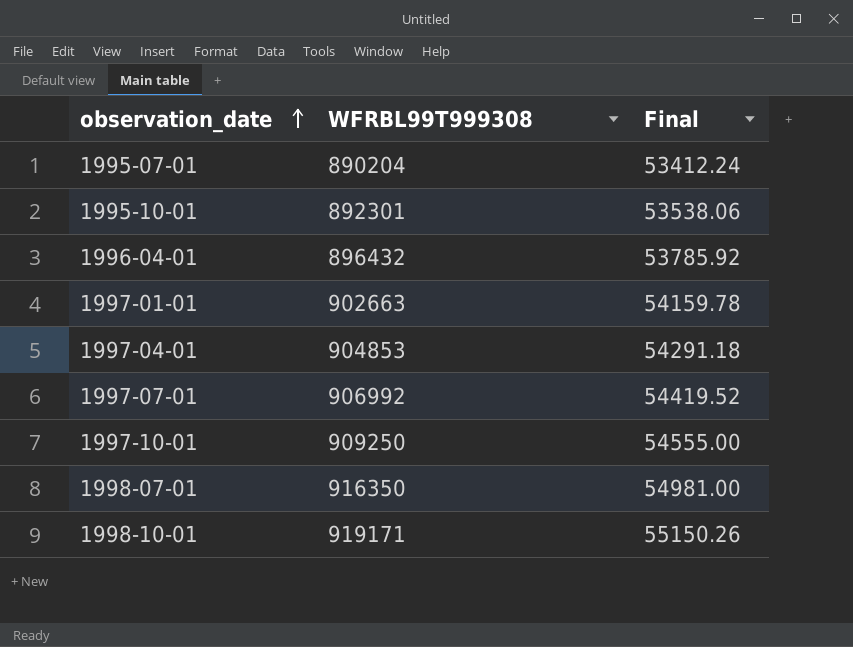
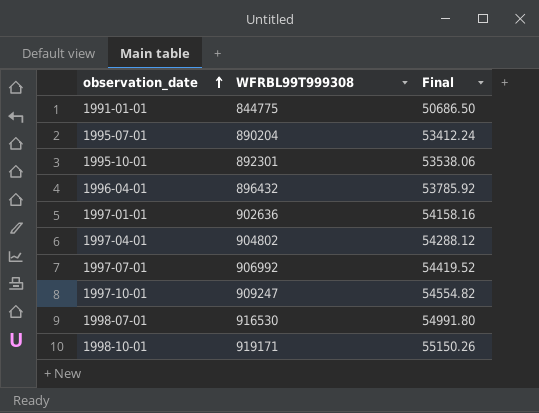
row 1991-01-01: none -> 844775 | 50686.50
1997-01-01 | WFRBL99T999308: 902663 -> 902636
1997-01-01 | Final: 54159.78 -> 54158.16
1997-04-01 | WFRBL99T999308: 904853 -> 904802
1997-04-01 | Final: 54291.18 -> 54288.12
1997-10-01 | WFRBL99T999308: 909250 -> 909247
1997-10-01 | Final: 54555.00 -> 54554.82
1998-07-01 | WFRBL99T999308: 916350 -> 916530
1998-07-01 | Final: 54981.00 -> 54991.80

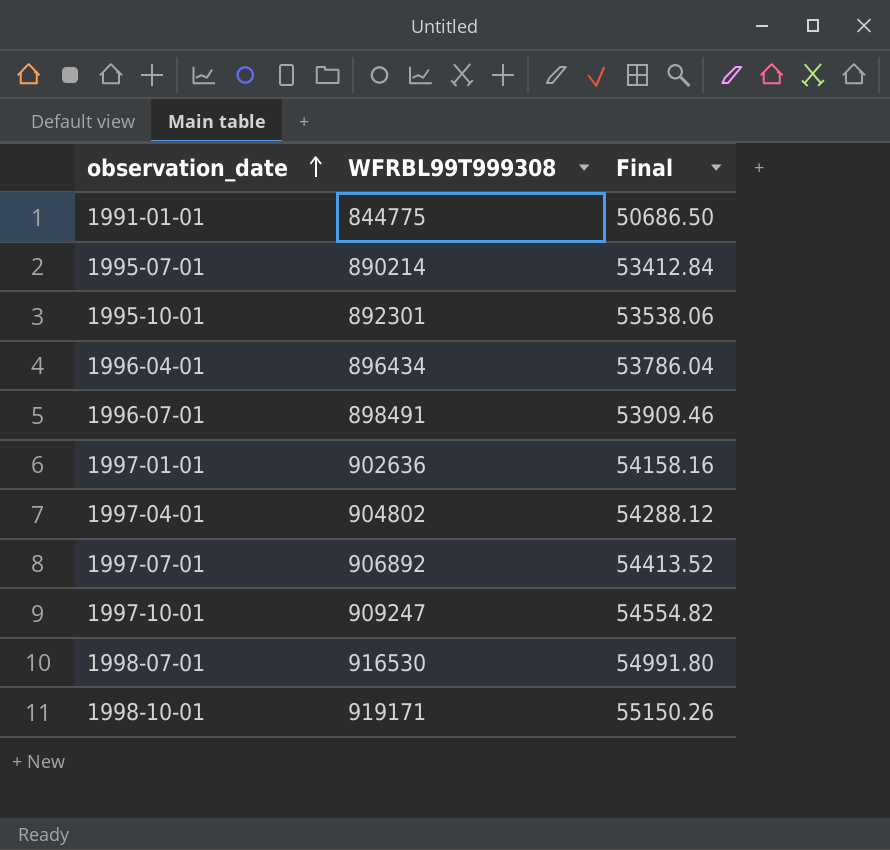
1995-07-01 | WFRBL99T999308: 890204 -> 890214
1995-07-01 | Final: 53412.24 -> 53412.84
1996-04-01 | WFRBL99T999308: 896432 -> 896434
1996-04-01 | Final: 53785.92 -> 53786.04
row 1996-07-01: none -> 898491 | 53909.46
1997-07-01 | WFRBL99T999308: 906992 -> 906892
1997-07-01 | Final: 54419.52 -> 54413.52

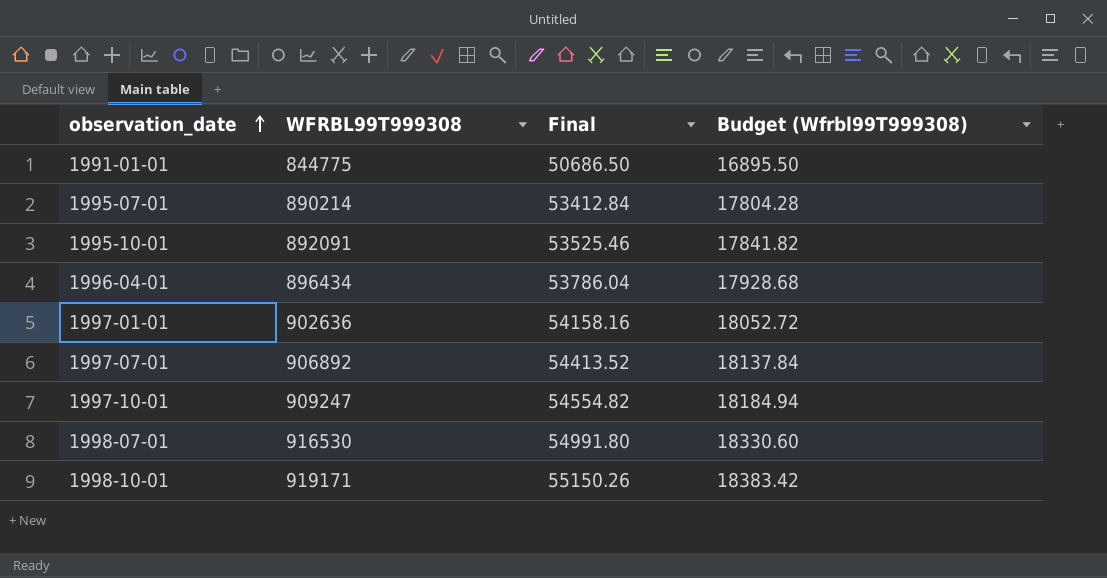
column Budget (Wfrbl99T999308) | formula: none -> [WFRBL99T999308] * 0.02
row 1996-07-01: 898491 | 53909.46 -> none
row 1997-04-01: 904802 | 54288.12 -> none
1995-10-01 | WFRBL99T999308: 892301 -> 892091
1995-10-01 | Final: 53538.06 -> 53525.46

